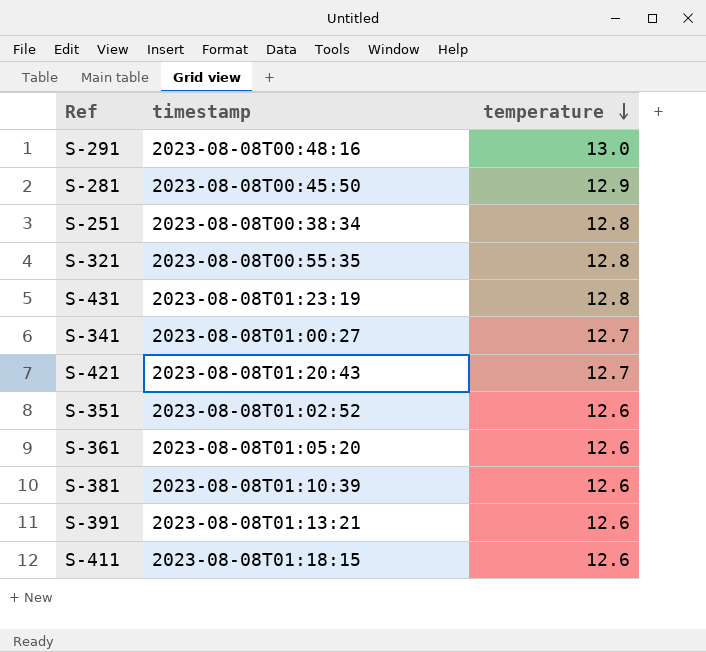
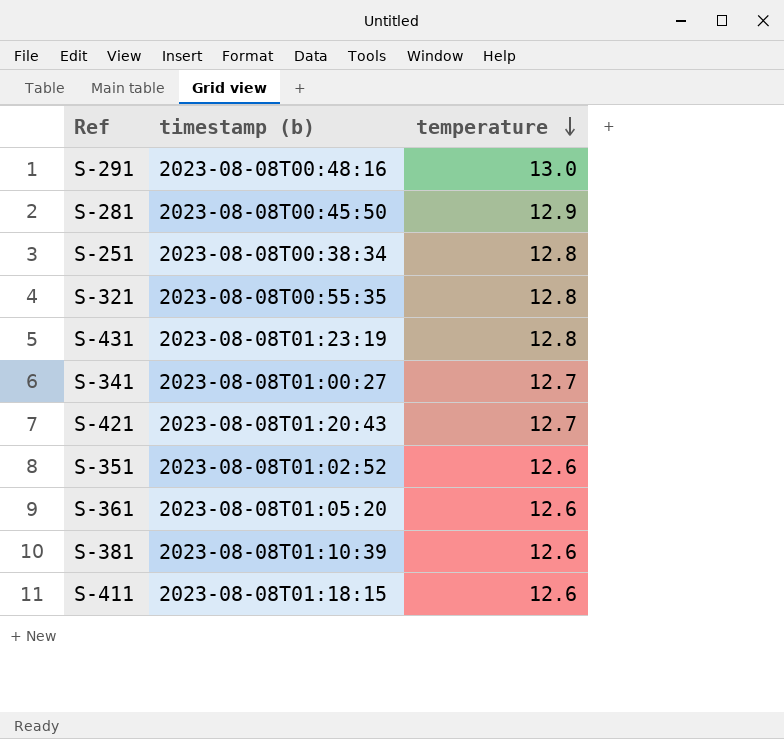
column name: timestamp -> timestamp (b)
row S-391: 2023-08-08T01:13:21 | 12.6 -> none

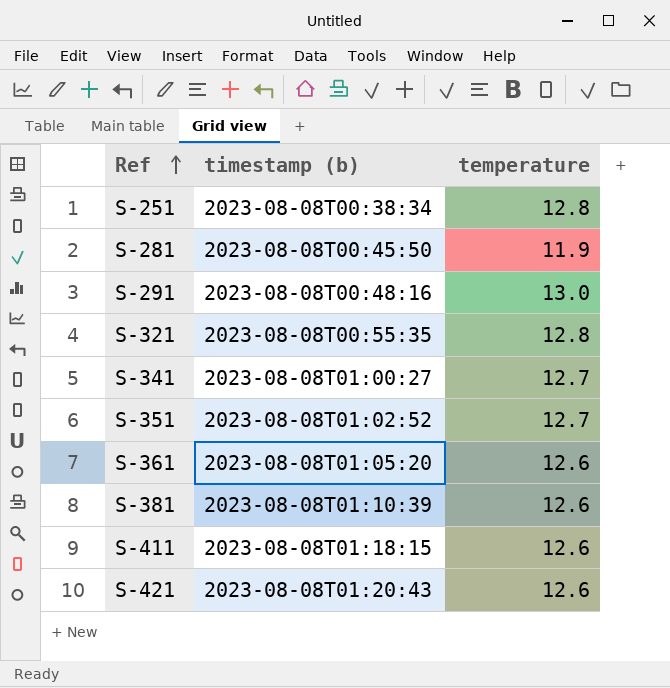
row order: temperature descending -> Ref ascending
row S-431: 2023-08-08T01:23:19 | 12.8 -> none
S-281 | temperature: 12.9 -> 11.9
S-351 | temperature: 12.6 -> 12.7
S-421 | temperature: 12.7 -> 12.6

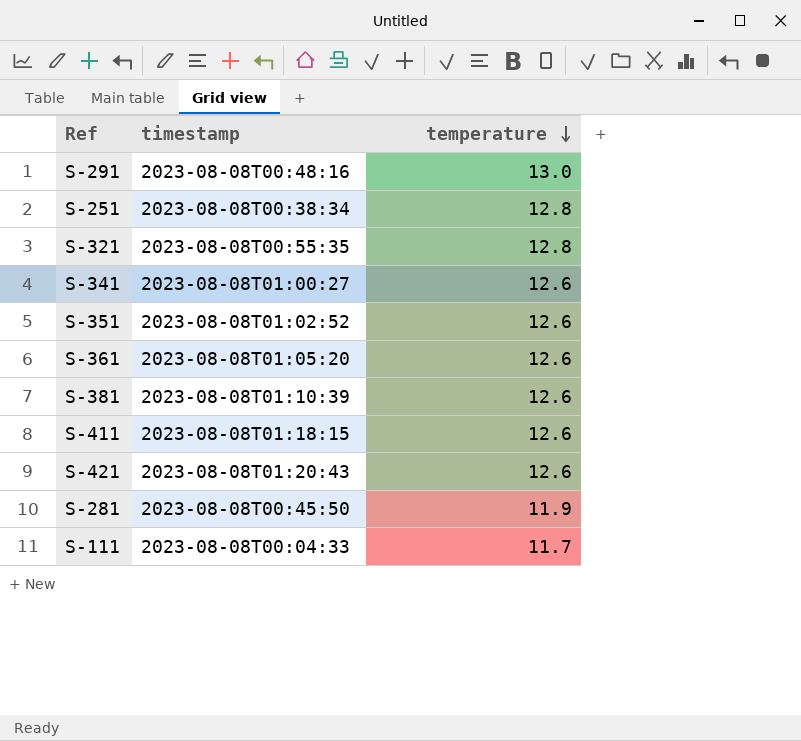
row order: Ref ascending -> temperature descending
column name: timestamp (b) -> timestamp
S-341 | temperature: 12.7 -> 12.6
S-351 | temperature: 12.7 -> 12.6
row S-111: none -> 2023-08-08T00:04:33 | 11.7

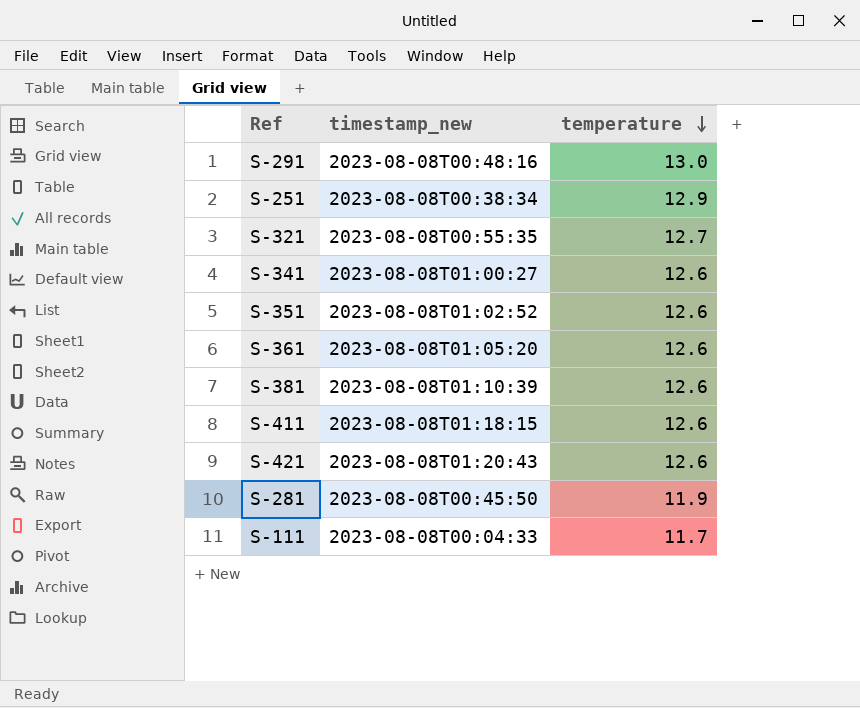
column name: timestamp -> timestamp_new
S-251 | temperature: 12.8 -> 12.9
S-321 | temperature: 12.8 -> 12.7

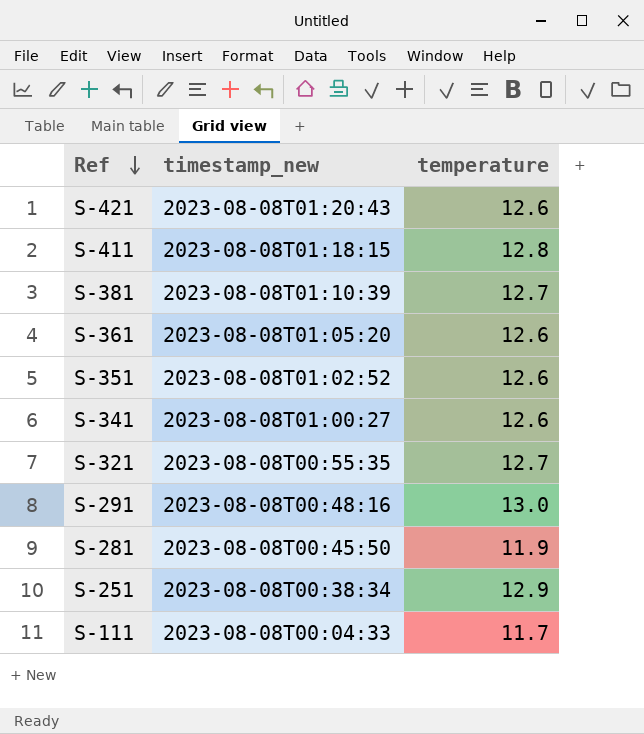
row order: temperature descending -> Ref descending
S-411 | temperature: 12.6 -> 12.8
S-381 | temperature: 12.6 -> 12.7

